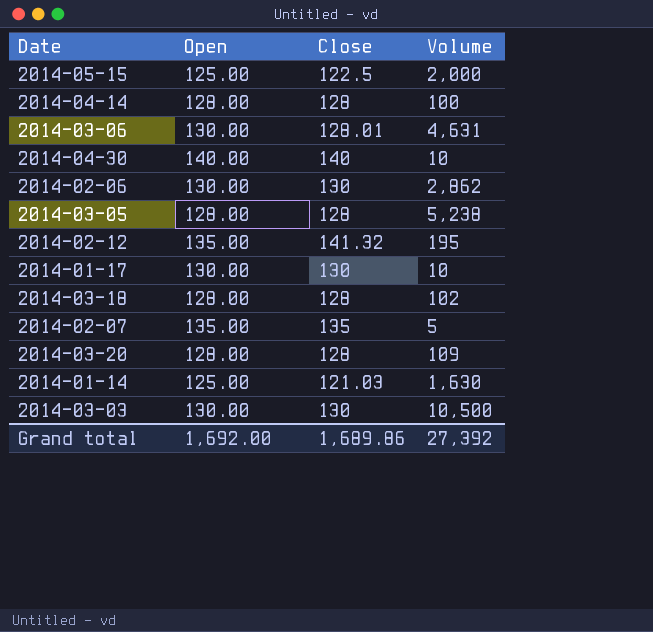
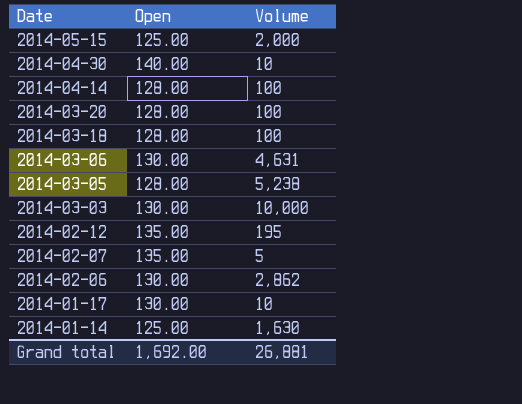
row order: none -> Date descending
column Close | position: 3 -> none
2014-03-20 | Volume: 109 -> 100
2014-03-18 | Volume: 102 -> 100
2014-03-03 | Volume: 10,500 -> 10,000
Grand total | Volume: 27,392 -> 26,881

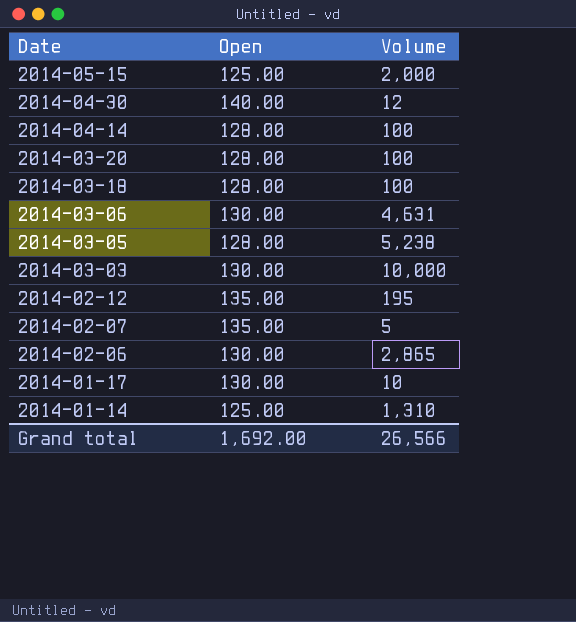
2014-04-30 | Volume: 10 -> 12
2014-02-06 | Volume: 2,862 -> 2,865
2014-01-14 | Volume: 1,630 -> 1,310
Grand total | Volume: 26,881 -> 26,566

